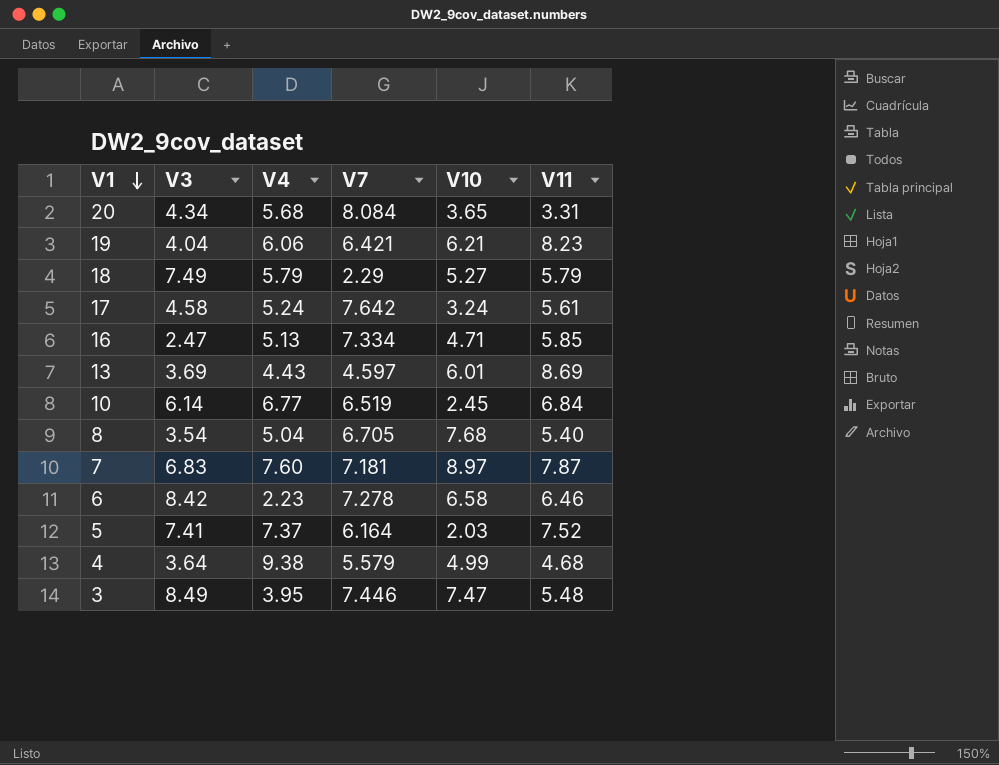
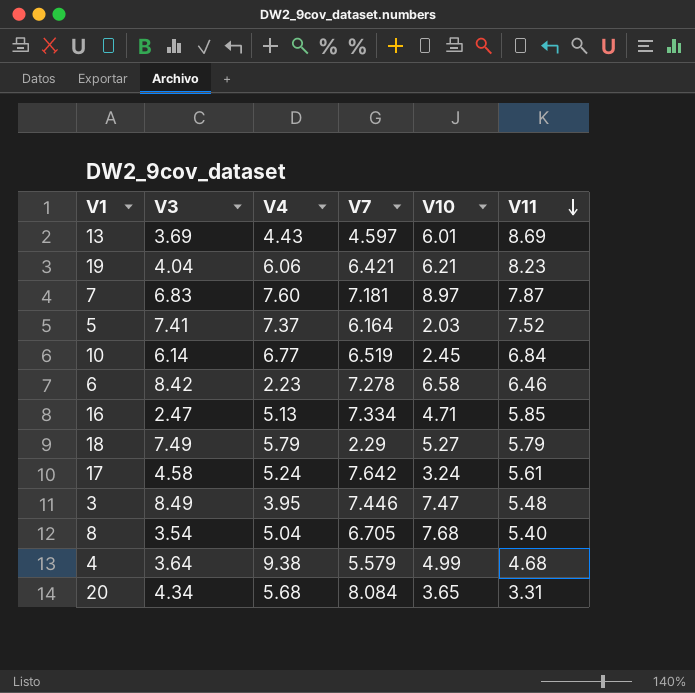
row order: V1 descending -> V11 descending

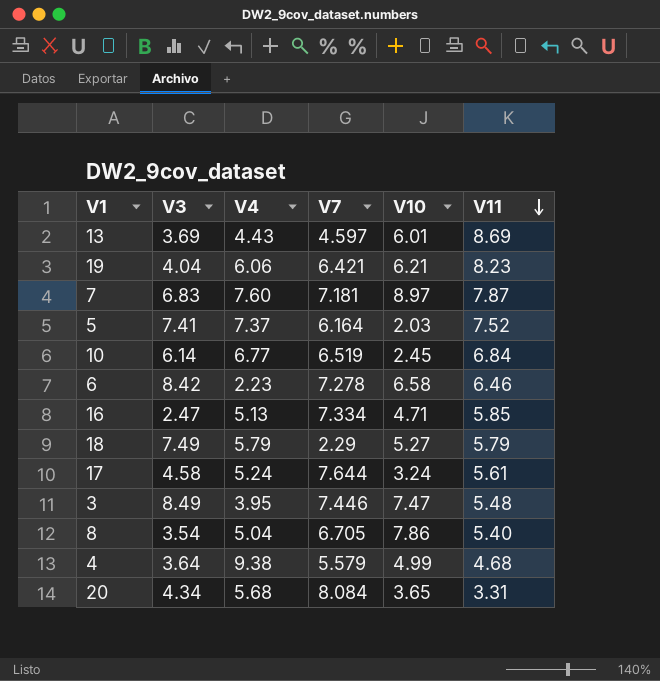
17 | V7: 7.642 -> 7.644
8 | V10: 7.68 -> 7.86

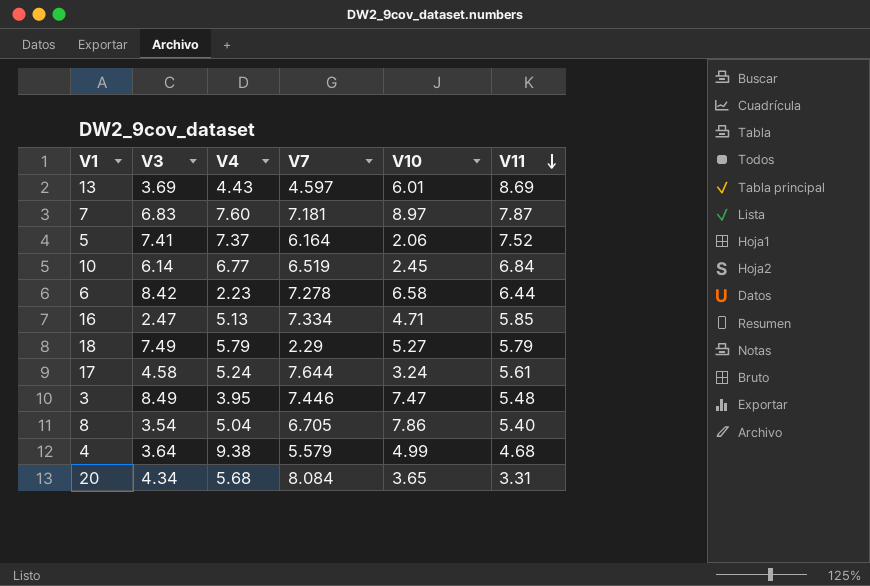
row 19: 4.04 | 6.06 | 6.421 | 6.21 | 8.23 -> none
5 | V10: 2.03 -> 2.06
6 | V11: 6.46 -> 6.44

